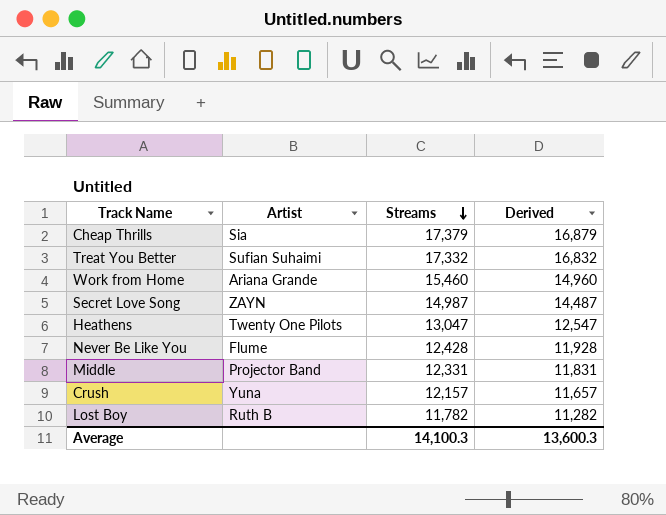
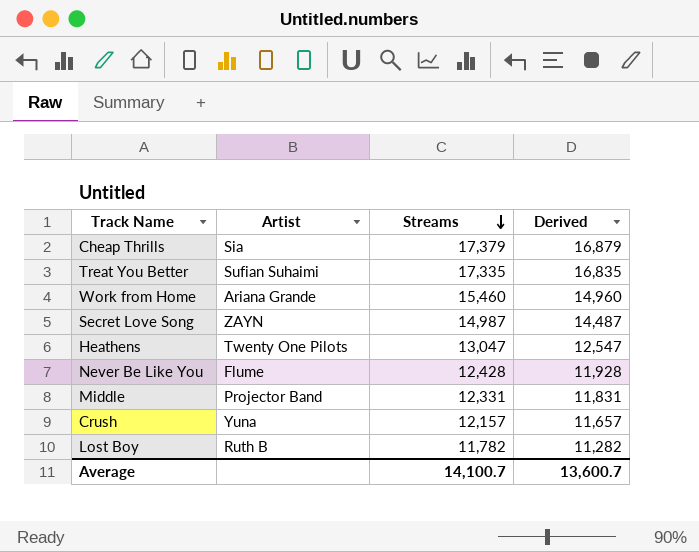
Treat You Better | Streams: 17,332 -> 17,335
Treat You Better | Derived: 16,832 -> 16,835
Average | Streams: 14,100.3 -> 14,100.7
Average | Derived: 13,600.3 -> 13,600.7

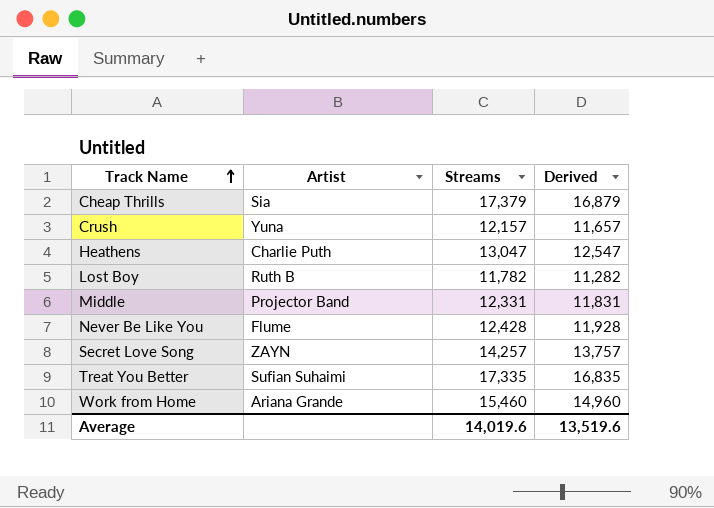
row order: Streams descending -> Track Name ascending
Heathens | Artist: Twenty One Pilots -> Charlie Puth
Secret Love Song | Streams: 14,987 -> 14,257
Secret Love Song | Derived: 14,487 -> 13,757
Average | Streams: 14,100.7 -> 14,019.6
Average | Derived: 13,600.7 -> 13,519.6

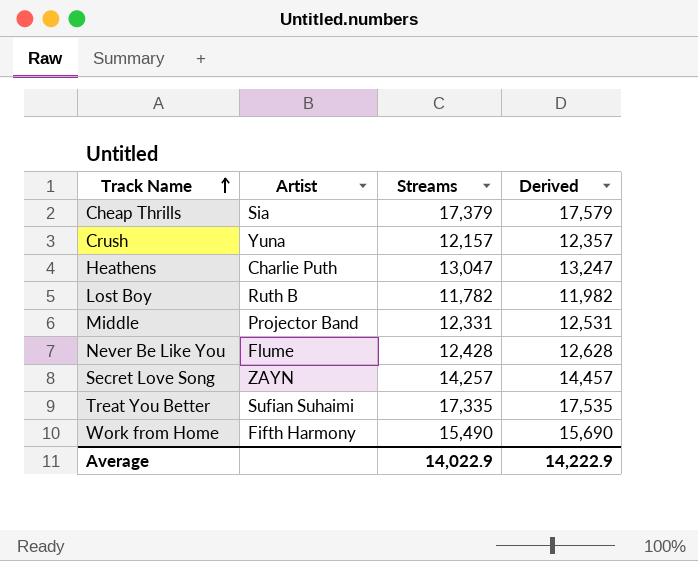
column Derived | formula: [Streams] - 500 -> [Streams] + 200
Work from Home | Artist: Ariana Grande -> Fifth Harmony
Work from Home | Streams: 15,460 -> 15,490
Average | Streams: 14,019.6 -> 14,022.9
Average | Derived: 13,519.6 -> 14,222.9

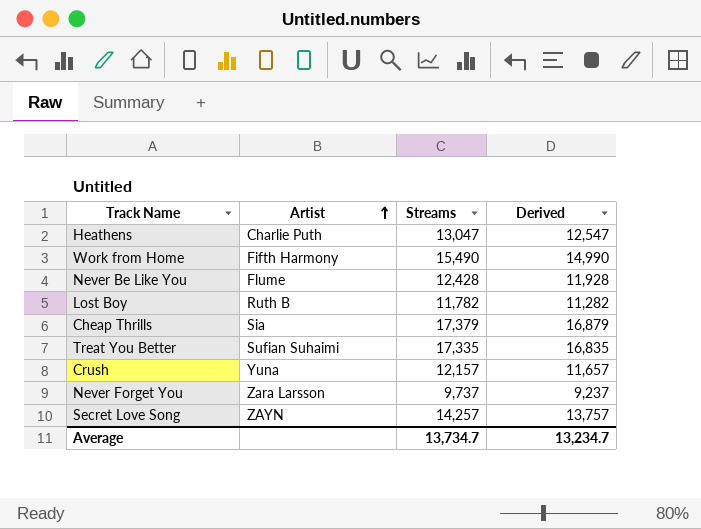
row order: Track Name ascending -> Artist ascending
column Derived | formula: [Streams] + 200 -> [Streams] - 500
row Middle: Projector Band | 12,331 | 12,531 -> none
row Never Forget You: none -> Zara Larsson | 9,737 | 9,237
Average | Streams: 14,022.9 -> 13,734.7
Average | Derived: 14,222.9 -> 13,234.7

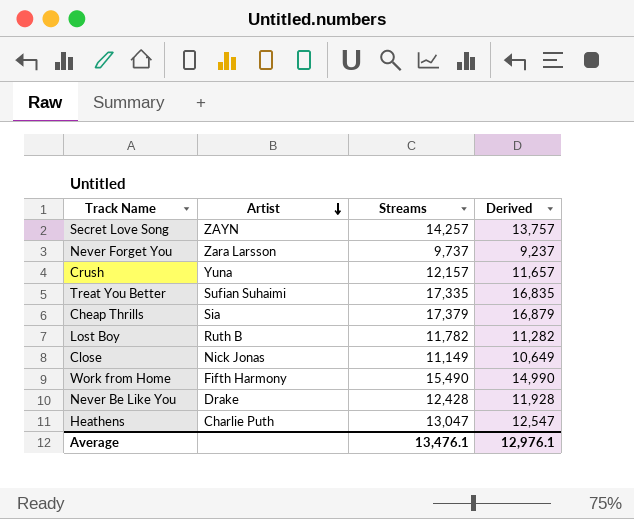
row order: Artist ascending -> Artist descending
row Close: none -> Nick Jonas | 11,149 | 10,649
Never Be Like You | Artist: Flume -> Drake
Average | Streams: 13,734.7 -> 13,476.1
Average | Derived: 13,234.7 -> 12,976.1

